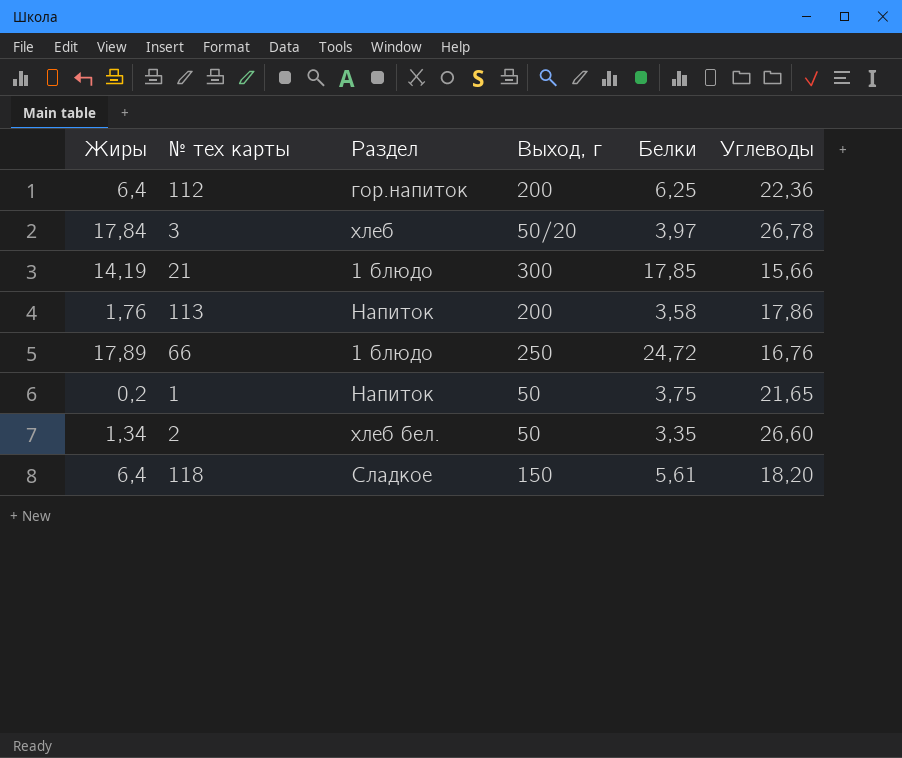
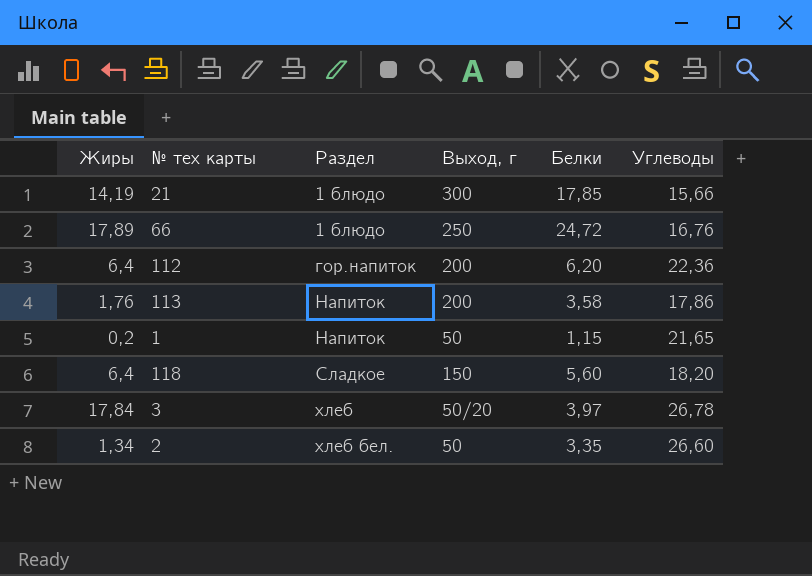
row order: none -> Раздел ascending
112 | Белки: 6,25 -> 6,20
1 | Белки: 3,75 -> 1,15
118 | Белки: 5,61 -> 5,60

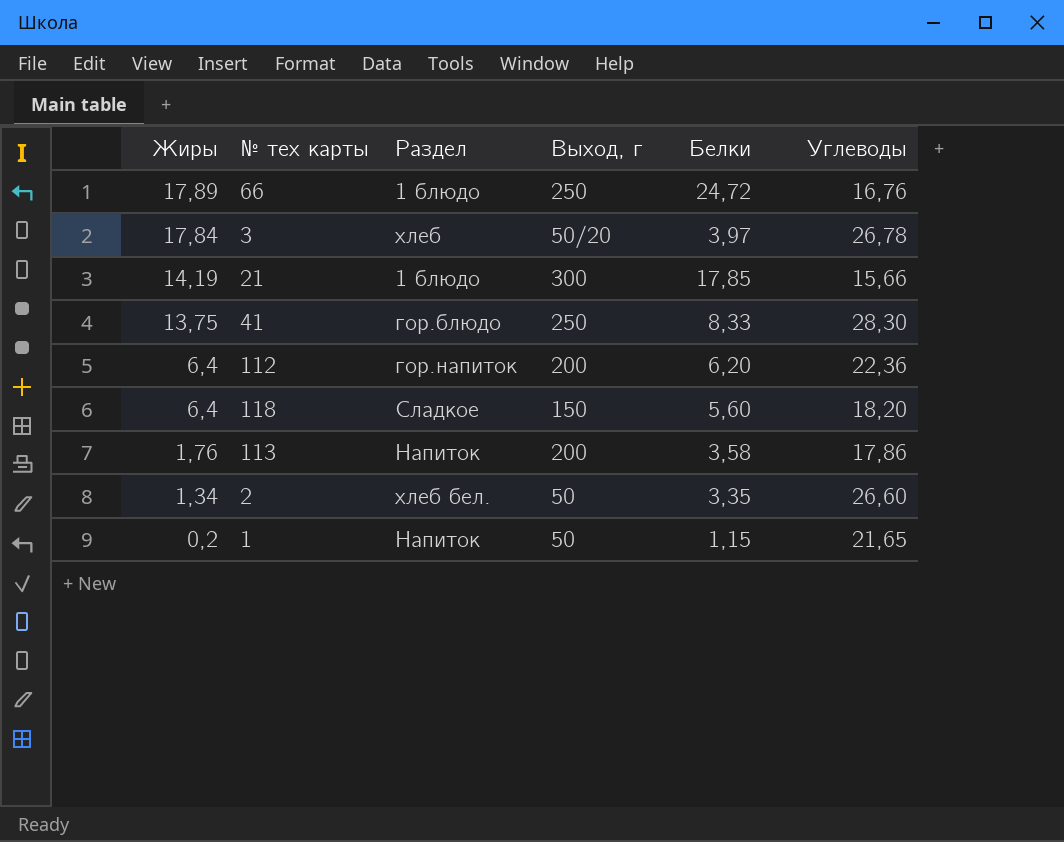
row order: Раздел ascending -> Жиры descending
row 41: none -> 13,75 | гор.блюдо | 250 | 8,33 | 28,30

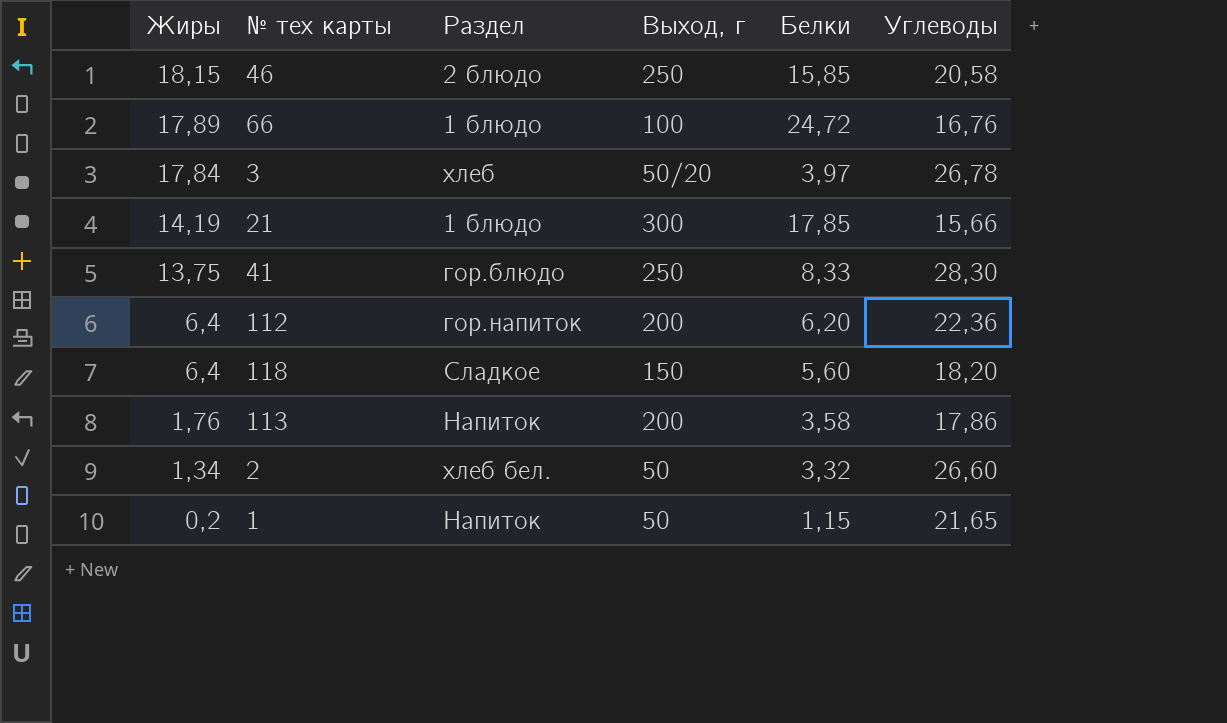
row 46: none -> 18,15 | 2 блюдо | 250 | 15,85 | 20,58
66 | Выход, г: 250 -> 100
2 | Белки: 3,35 -> 3,32

